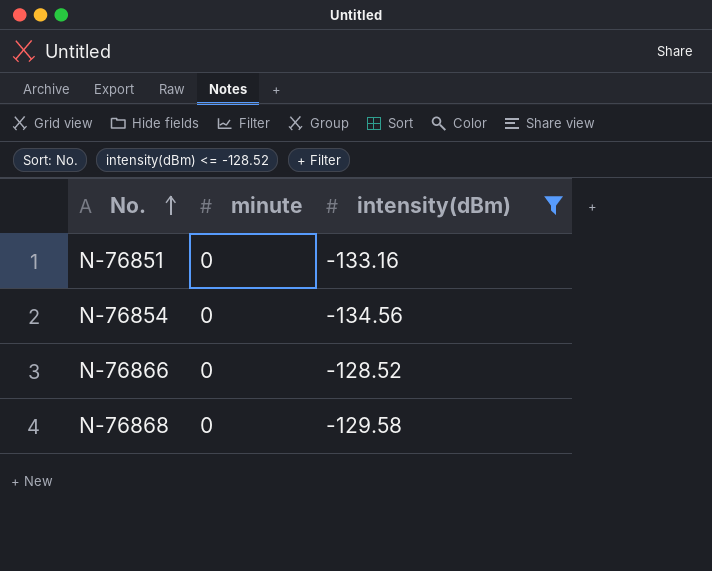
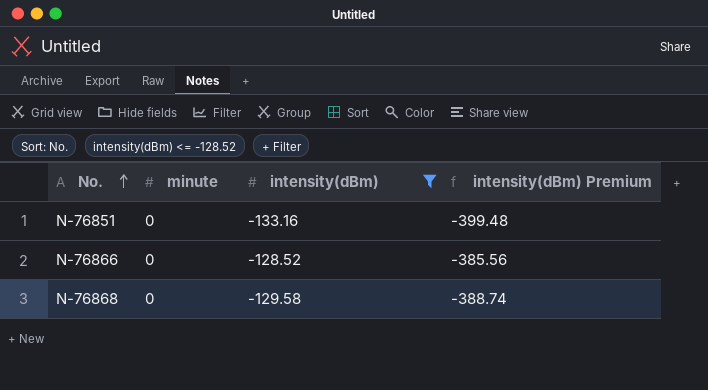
column intensity(dBm) Premium | formula: none -> [intensity(dBm)] * 3
row N-76854: 0 | -134.56 -> none

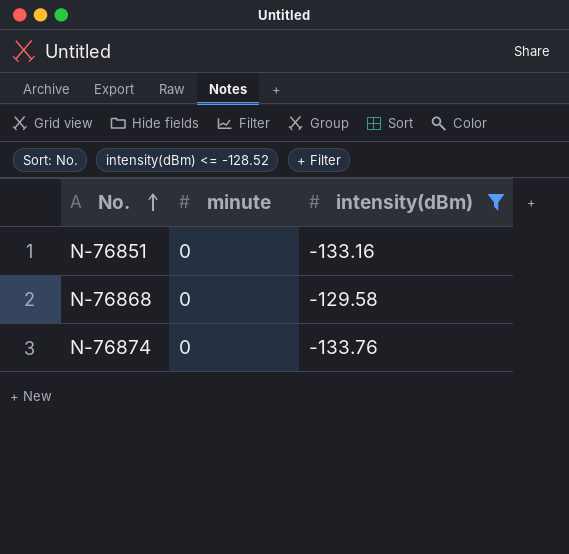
column intensity(dBm) Premium | formula: [intensity(dBm)] * 3 -> none
row N-76866: 0 | -128.52 | -385.56 -> none
row N-76874: none -> 0 | -133.76

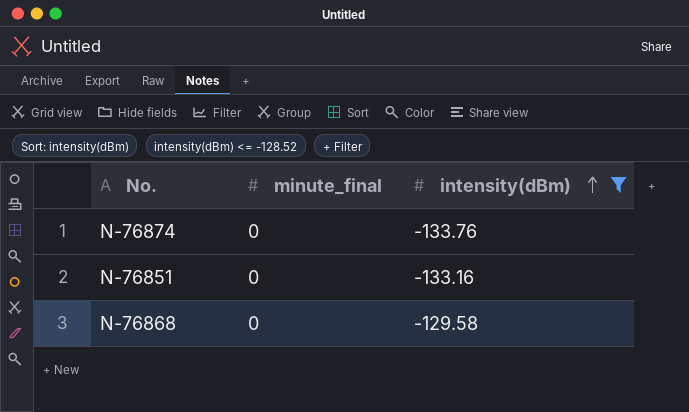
row order: No. ascending -> intensity(dBm) ascending
column name: minute -> minute_final

